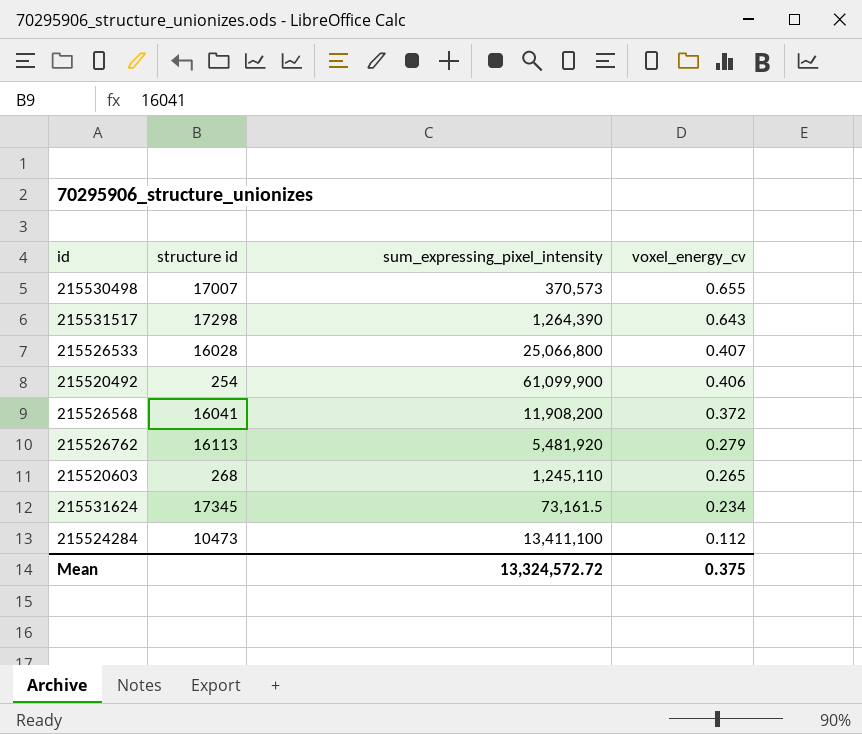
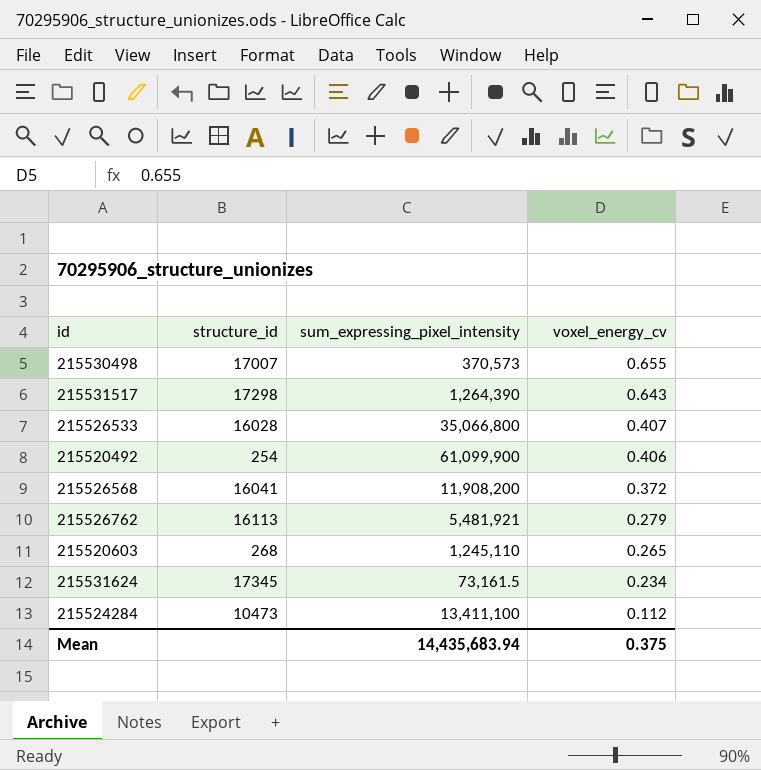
column name: structure id -> structure_id
215526533 | sum_expressing_pixel_intensity: 25,066,800 -> 35,066,800
215526762 | sum_expressing_pixel_intensity: 5,481,920 -> 5,481,921
Mean | sum_expressing_pixel_intensity: 13,324,572.72 -> 14,435,683.94

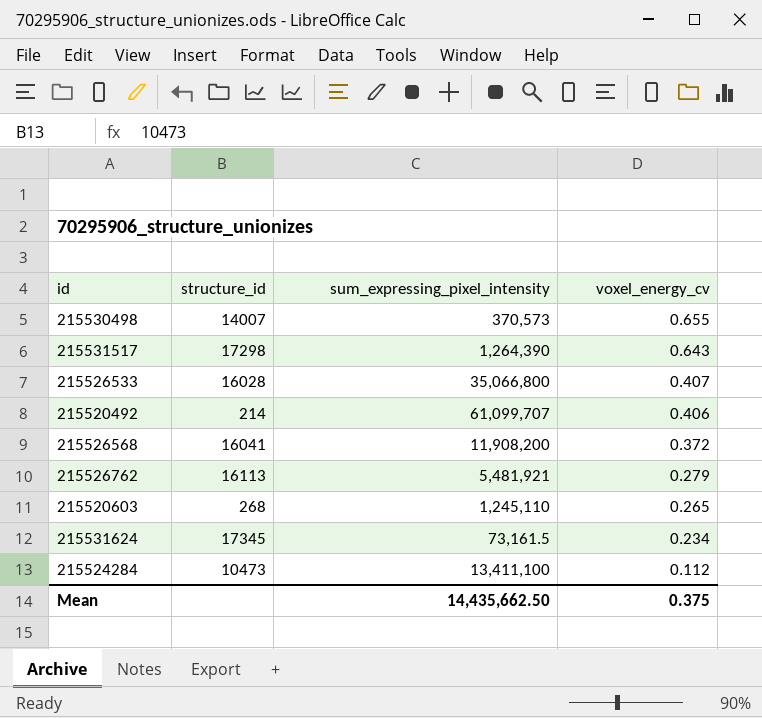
215530498 | structure_id: 17007 -> 14007
215520492 | structure_id: 254 -> 214
215520492 | sum_expressing_pixel_intensity: 61,099,900 -> 61,099,707
Mean | sum_expressing_pixel_intensity: 14,435,683.94 -> 14,435,662.50

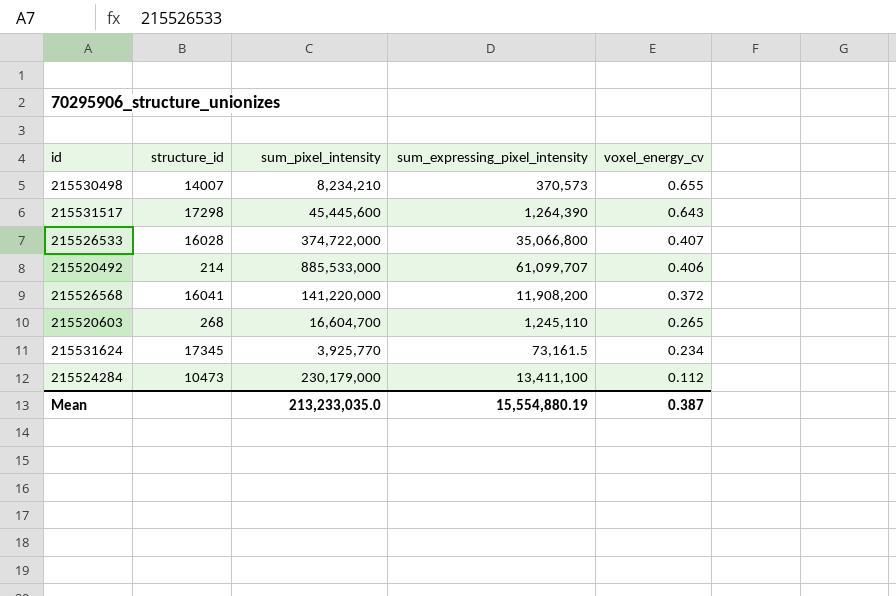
column sum_pixel_intensity | position: none -> 3
row 215526762: 16113 | 5,481,921 | 0.279 -> none
Mean | sum_expressing_pixel_intensity: 14,435,662.50 -> 15,554,880.19
Mean | voxel_energy_cv: 0.375 -> 0.387

